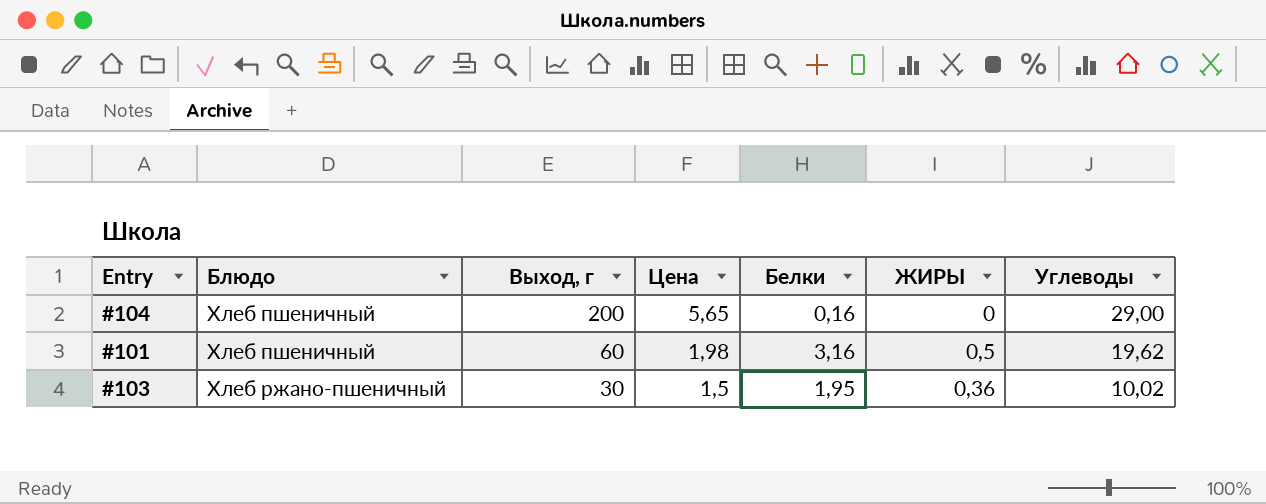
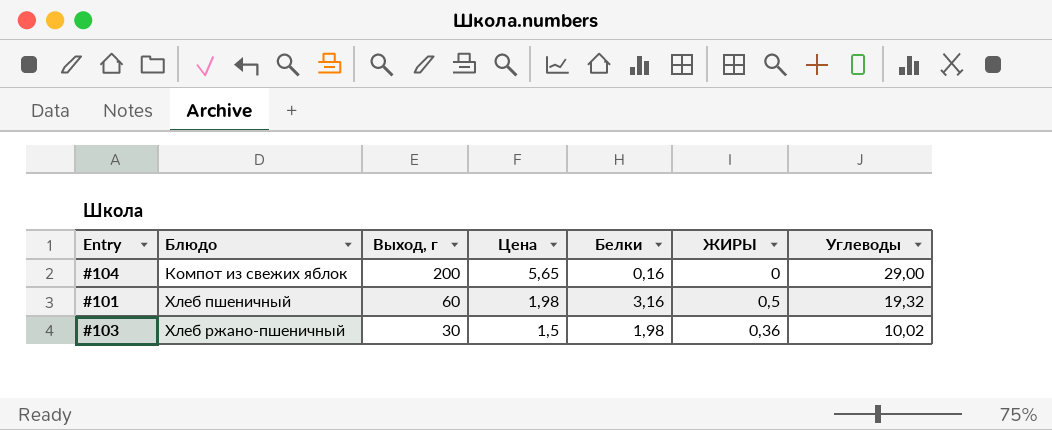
#104 | Блюдо: Хлеб пшеничный -> Компот из свежих яблок
#101 | Углеводы: 19,62 -> 19,32
#103 | Белки: 1,95 -> 1,98

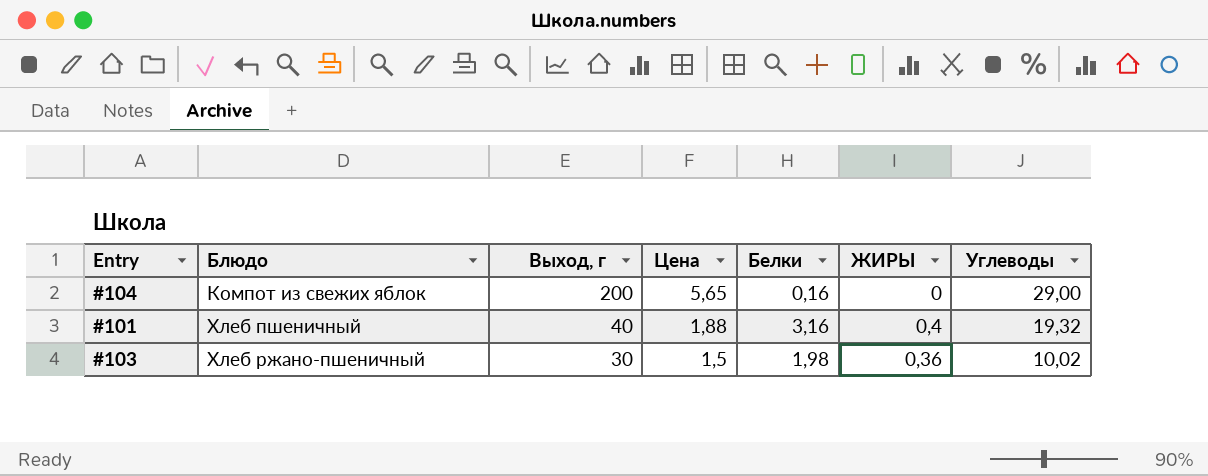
#101 | Выход, г: 60 -> 40
#101 | Цена: 1,98 -> 1,88
#101 | ЖИРЫ: 0,5 -> 0,4

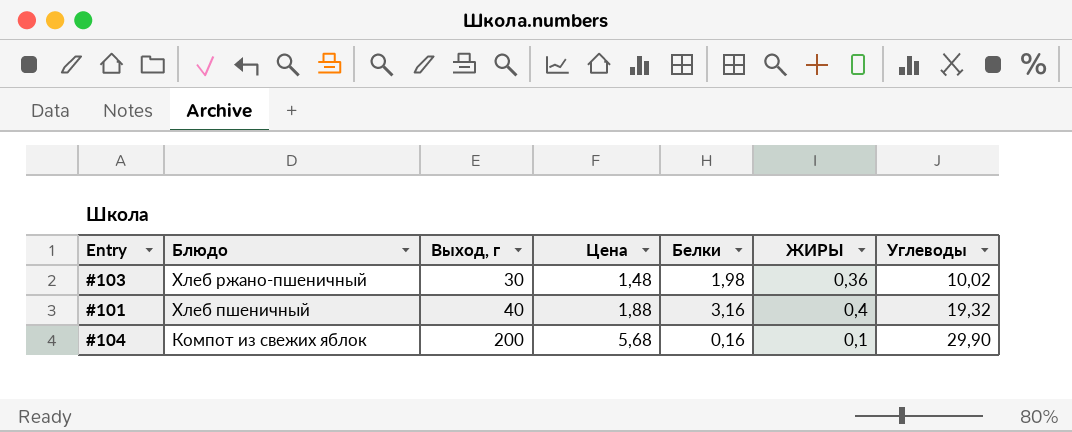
row order: Блюдо ascending -> Блюдо descending
#103 | Цена: 1,5 -> 1,48
#104 | Цена: 5,65 -> 5,68
#104 | ЖИРЫ: 0 -> 0,1
#104 | Углеводы: 29,00 -> 29,90

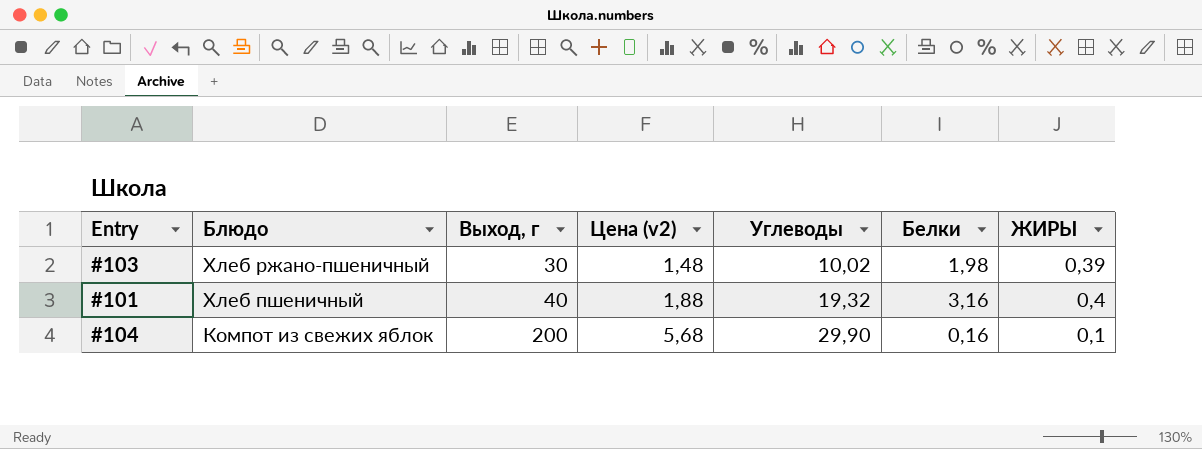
column name: Цена -> Цена (v2)
column Углеводы | position: 7 -> 5
#103 | ЖИРЫ: 0,36 -> 0,39

